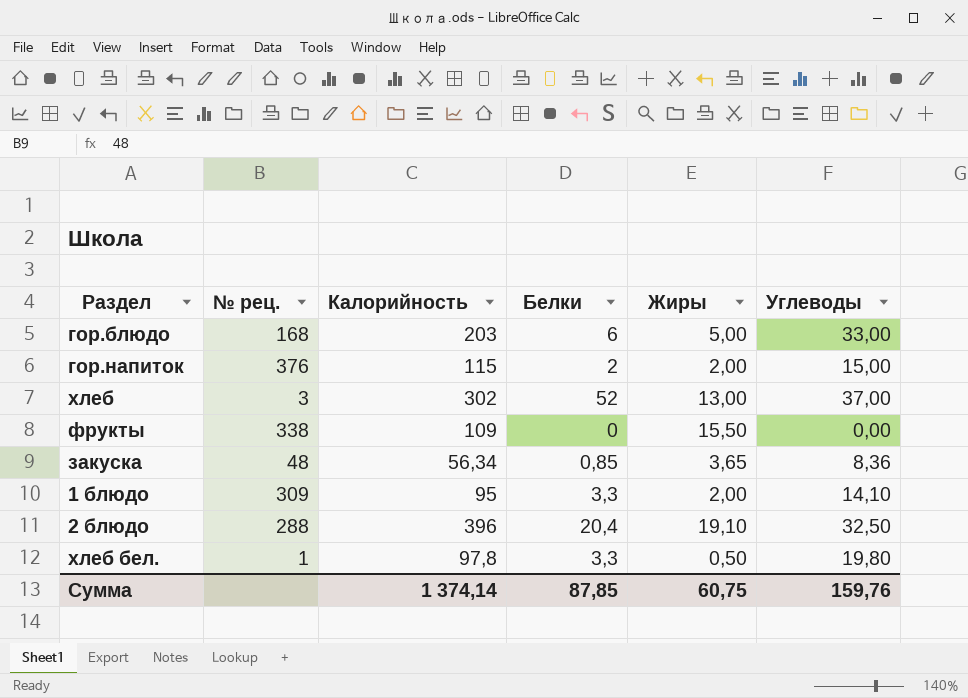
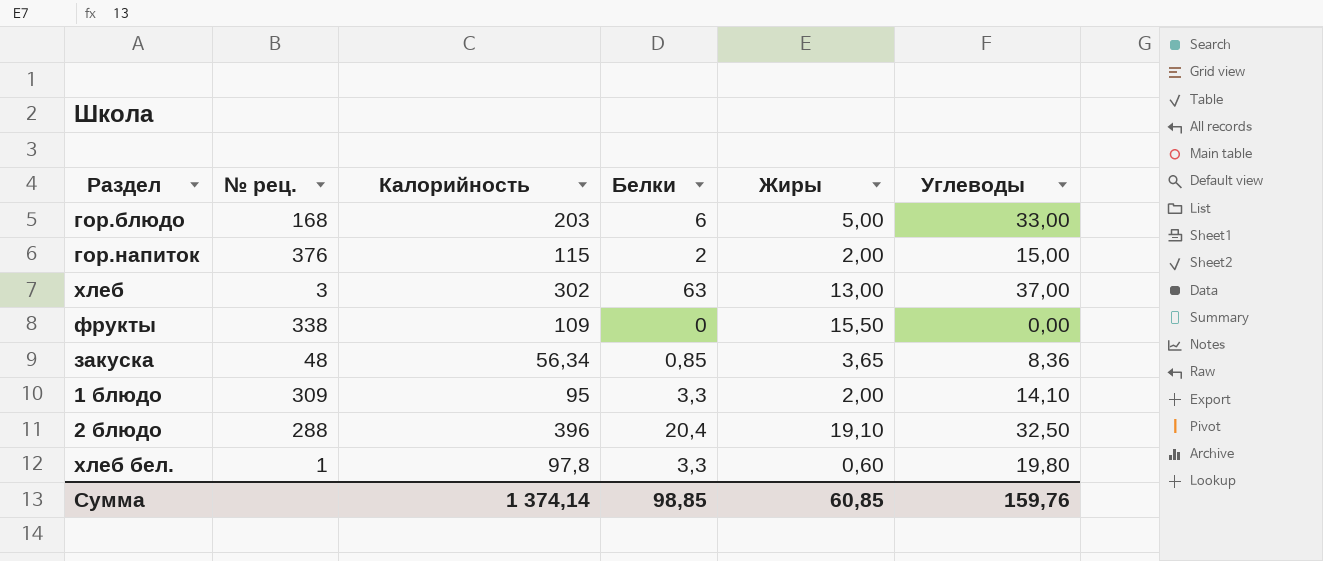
хлеб | Белки: 52 -> 63
хлеб бел. | Жиры: 0,50 -> 0,60
Сумма | Белки: 87,85 -> 98,85
Сумма | Жиры: 60,75 -> 60,85

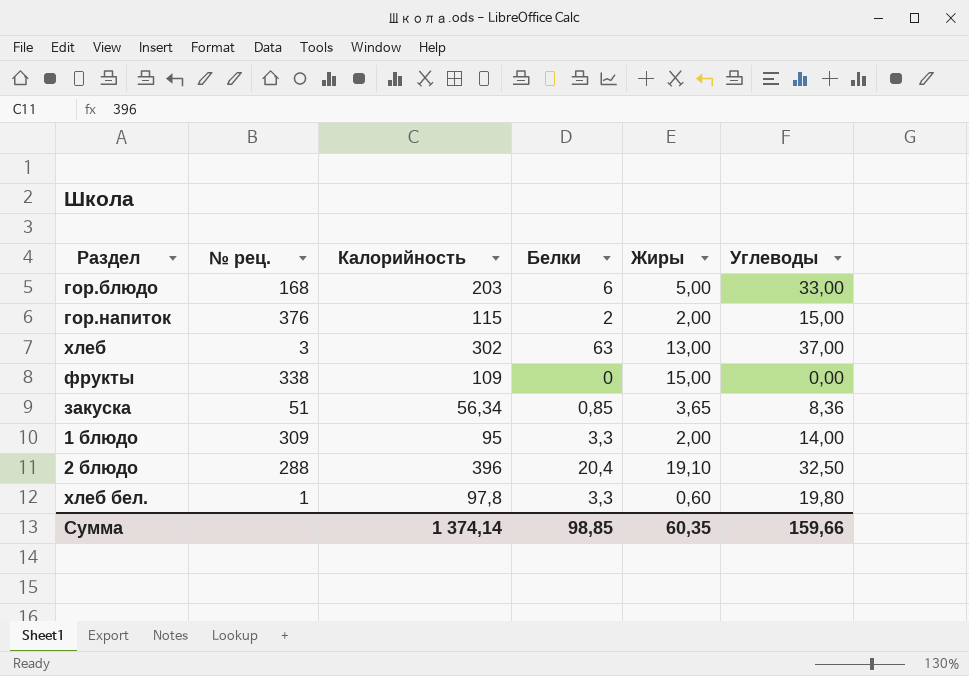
фрукты | Жиры: 15,50 -> 15,00
закуска | № рец.: 48 -> 51
1 блюдо | Углеводы: 14,10 -> 14,00
Сумма | Жиры: 60,85 -> 60,35
Сумма | Углеводы: 159,76 -> 159,66

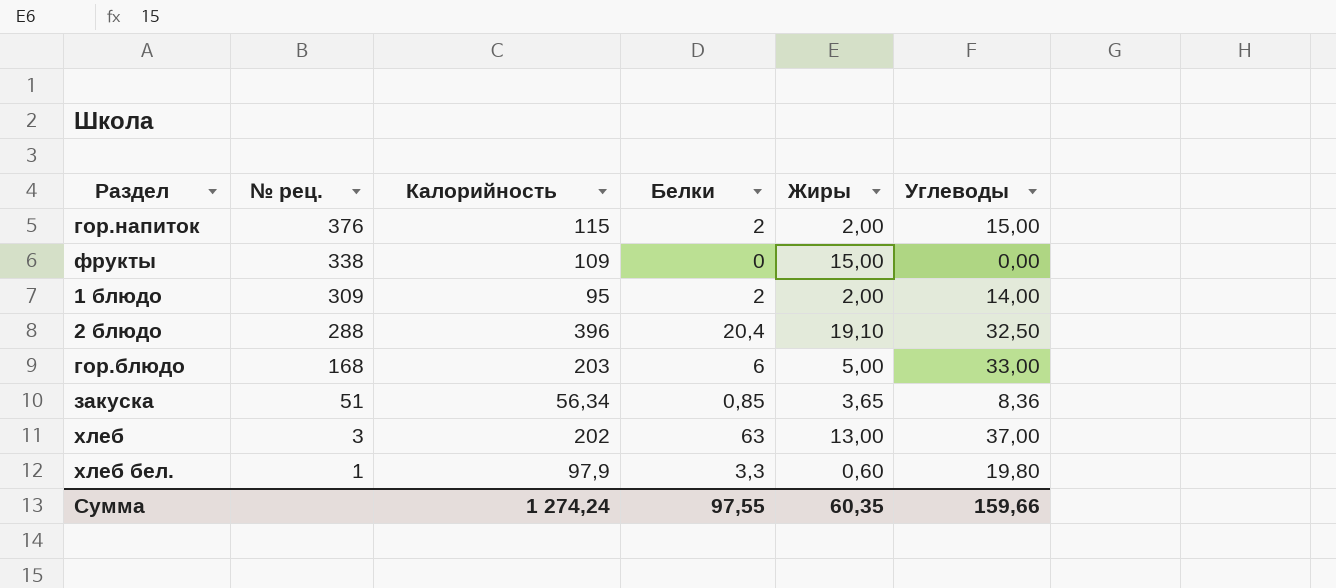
row order: none -> № рец. descending
1 блюдо | Белки: 3,3 -> 2
хлеб | Калорийность: 302 -> 202
хлеб бел. | Калорийность: 97,8 -> 97,9
Сумма | Калорийность: 1 374,14 -> 1 274,24
Сумма | Белки: 98,85 -> 97,55

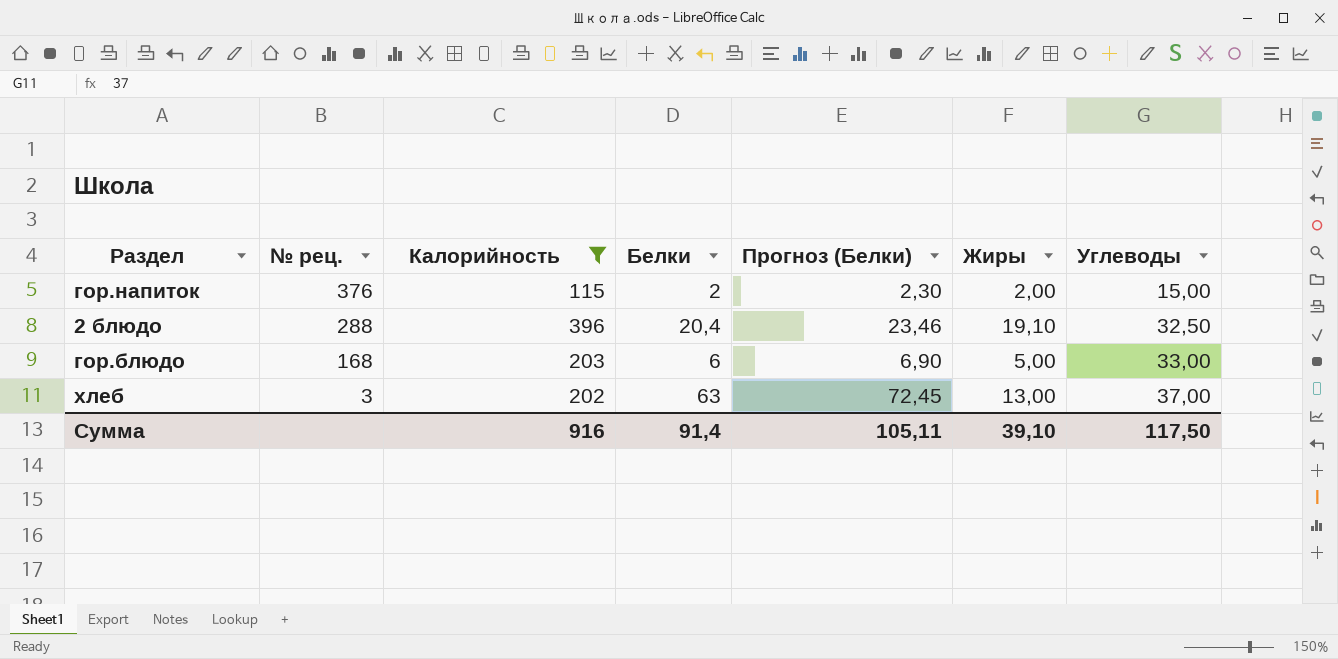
filter: none -> Калорийность >= 115
column Прогноз (Белки) | formula: none -> [Белки] * 1,15
Сумма | Калорийность: 1 274,24 -> 916
Сумма | Белки: 97,55 -> 91,4
Сумма | Жиры: 60,35 -> 39,10
Сумма | Углеводы: 159,66 -> 117,50

